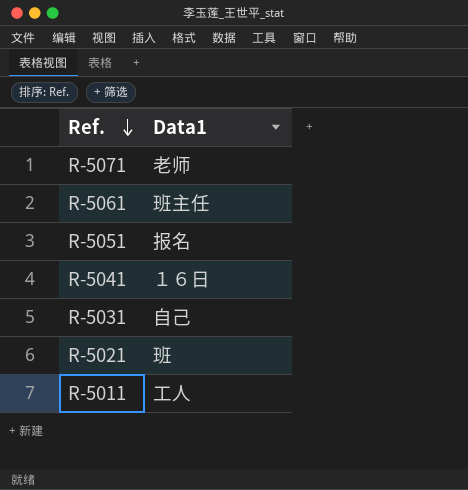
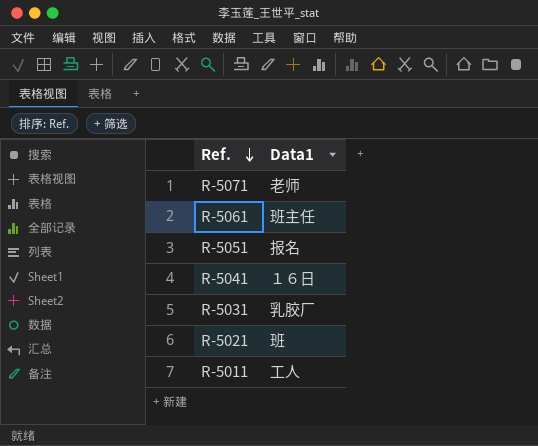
R-5031 | Data1: 自己 -> 乳胶厂

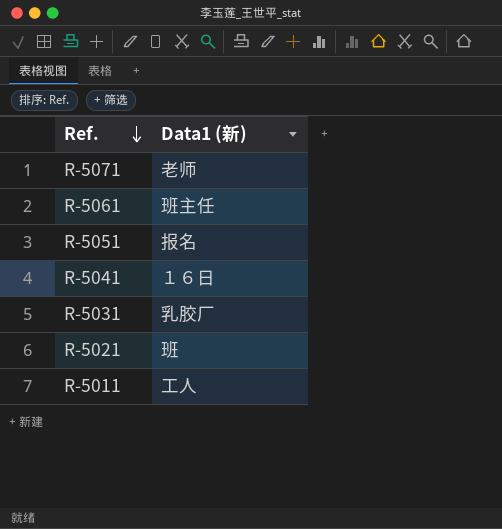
column name: Data1 -> Data1 (新)

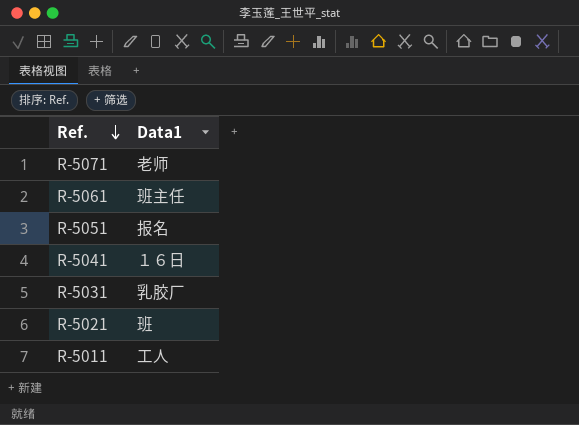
column name: Data1 (新) -> Data1

